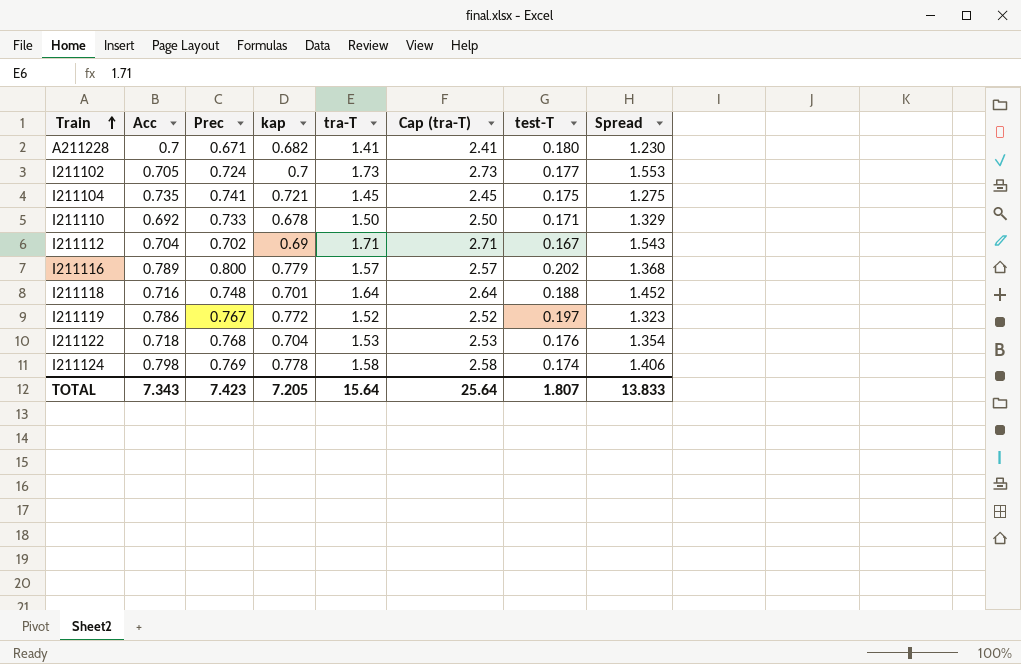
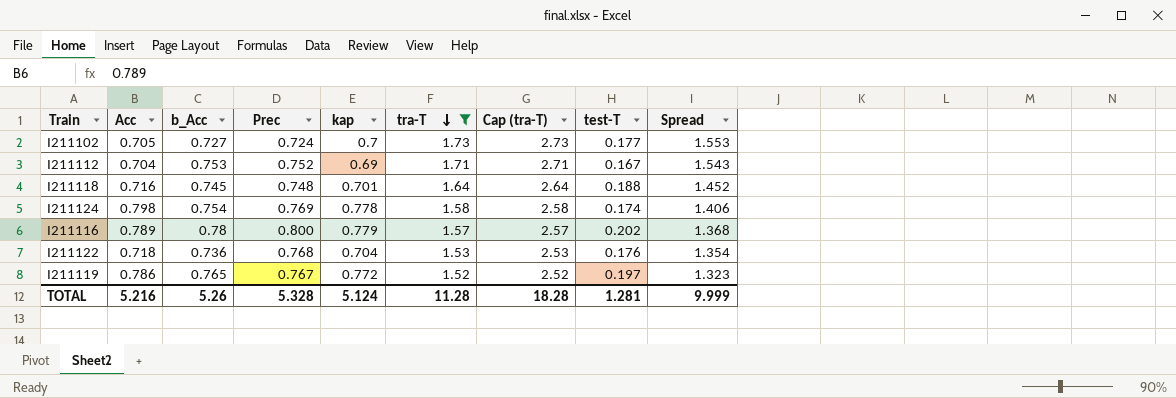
filter: none -> tra-T >= 1.52
row order: Train ascending -> tra-T descending
column b_Acc | position: none -> 3
I211112 | Prec: 0.702 -> 0.752
TOTAL | Acc: 7.343 -> 5.216
TOTAL | Prec: 7.423 -> 5.328
TOTAL | kap: 7.205 -> 5.124
TOTAL | tra-T: 15.64 -> 11.28
TOTAL | Cap (tra-T): 25.64 -> 18.28
TOTAL | test-T: 1.807 -> 1.281
TOTAL | Spread: 13.833 -> 9.999

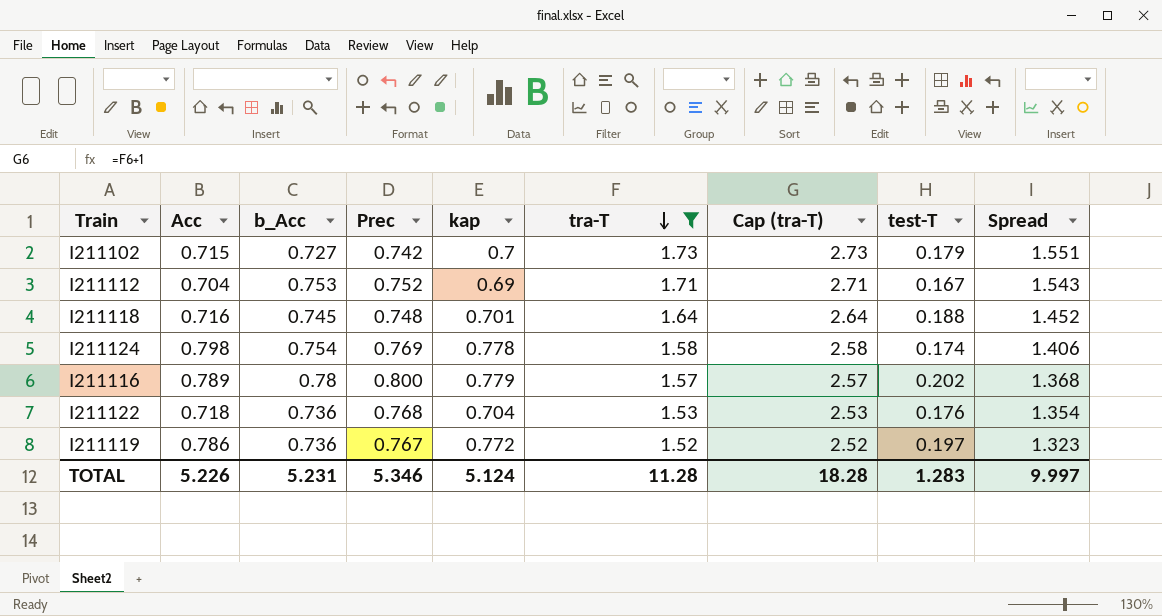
I211102 | Acc: 0.705 -> 0.715
I211102 | Prec: 0.724 -> 0.742
I211102 | test-T: 0.177 -> 0.179
I211102 | Spread: 1.553 -> 1.551
I211119 | b_Acc: 0.765 -> 0.736
TOTAL | Acc: 5.216 -> 5.226
TOTAL | b_Acc: 5.26 -> 5.231
TOTAL | Prec: 5.328 -> 5.346
TOTAL | test-T: 1.281 -> 1.283
TOTAL | Spread: 9.999 -> 9.997

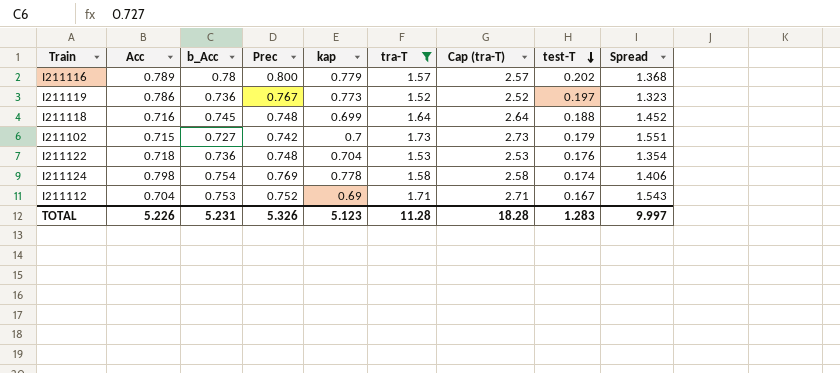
row order: tra-T descending -> test-T descending
I211119 | kap: 0.772 -> 0.773
I211118 | kap: 0.701 -> 0.699
I211122 | Prec: 0.768 -> 0.748
TOTAL | Prec: 5.346 -> 5.326
TOTAL | kap: 5.124 -> 5.123

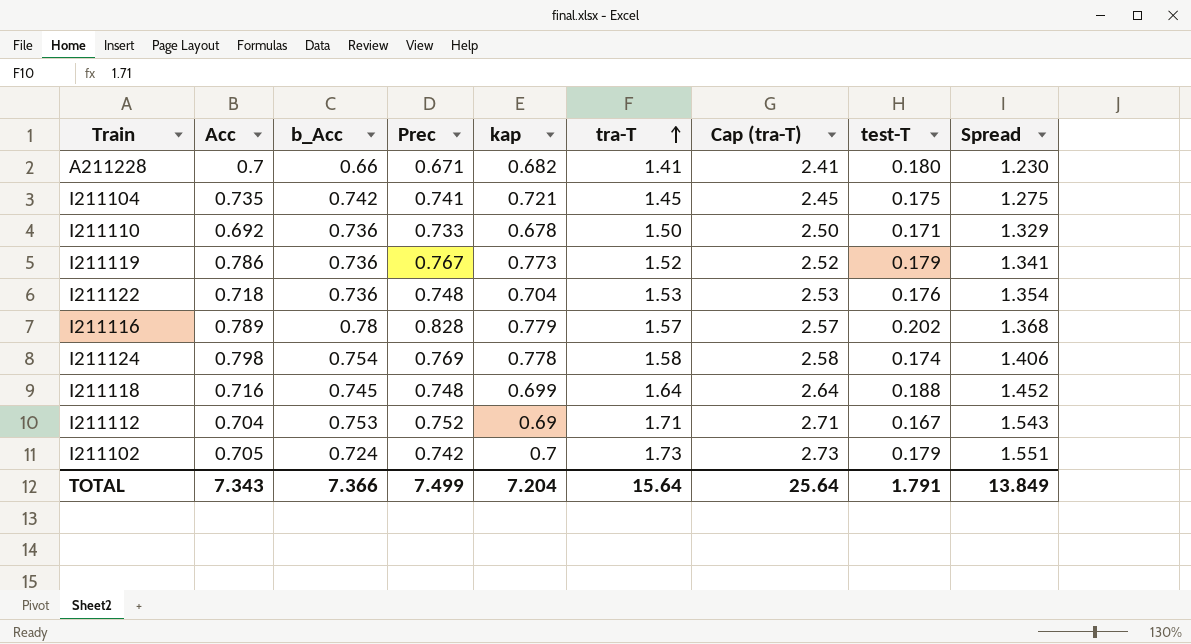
filter: tra-T >= 1.52 -> none
row order: test-T descending -> tra-T ascending
I211119 | test-T: 0.197 -> 0.179
I211119 | Spread: 1.323 -> 1.341
I211116 | Prec: 0.800 -> 0.828
I211102 | Acc: 0.715 -> 0.705
I211102 | b_Acc: 0.727 -> 0.724
TOTAL | Acc: 5.226 -> 7.343
TOTAL | b_Acc: 5.231 -> 7.366
TOTAL | Prec: 5.326 -> 7.499
TOTAL | kap: 5.123 -> 7.204
TOTAL | tra-T: 11.28 -> 15.64
TOTAL | Cap (tra-T): 18.28 -> 25.64
TOTAL | test-T: 1.283 -> 1.791
TOTAL | Spread: 9.997 -> 13.849

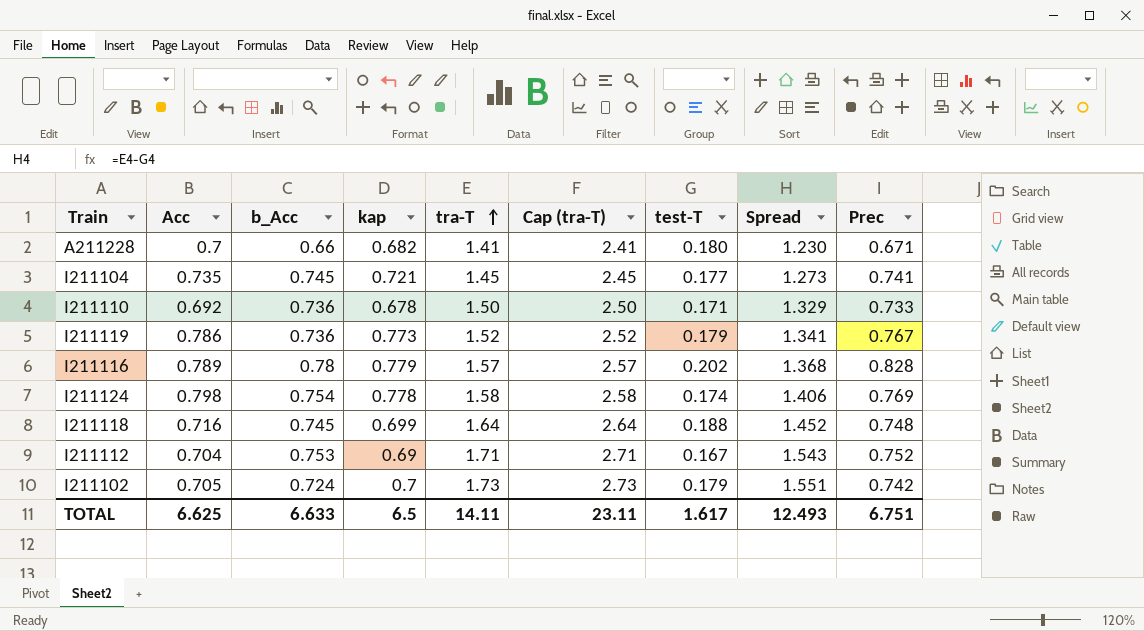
column Prec | position: 4 -> 9
row I211122: 0.718 | 0.736 | 0.748 | 0.704 | 1.53 | 2.53 | 0.176 | 1.354 -> none
I211104 | b_Acc: 0.742 -> 0.745
I211104 | test-T: 0.175 -> 0.177
I211104 | Spread: 1.275 -> 1.273
TOTAL | Acc: 7.343 -> 6.625
TOTAL | b_Acc: 7.366 -> 6.633
TOTAL | kap: 7.204 -> 6.5
TOTAL | tra-T: 15.64 -> 14.11
TOTAL | Cap (tra-T): 25.64 -> 23.11
TOTAL | test-T: 1.791 -> 1.617
TOTAL | Spread: 13.849 -> 12.493
TOTAL | Prec: 7.499 -> 6.751

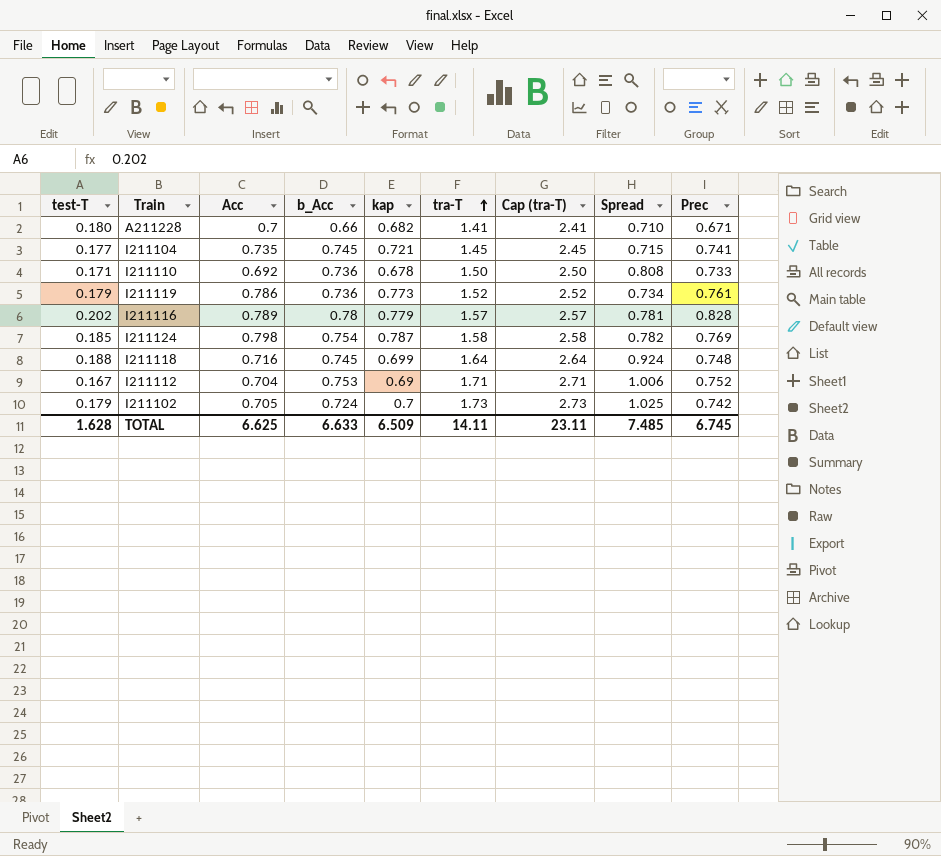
column test-T | position: 7 -> 1
column Spread | formula: [tra-T] - [test-T] -> [tra-T] - [Acc]
I211119 | Prec: 0.767 -> 0.761
I211124 | test-T: 0.174 -> 0.185
I211124 | kap: 0.778 -> 0.787
TOTAL | test-T: 1.617 -> 1.628
TOTAL | kap: 6.5 -> 6.509
TOTAL | Spread: 12.493 -> 7.485
TOTAL | Prec: 6.751 -> 6.745

